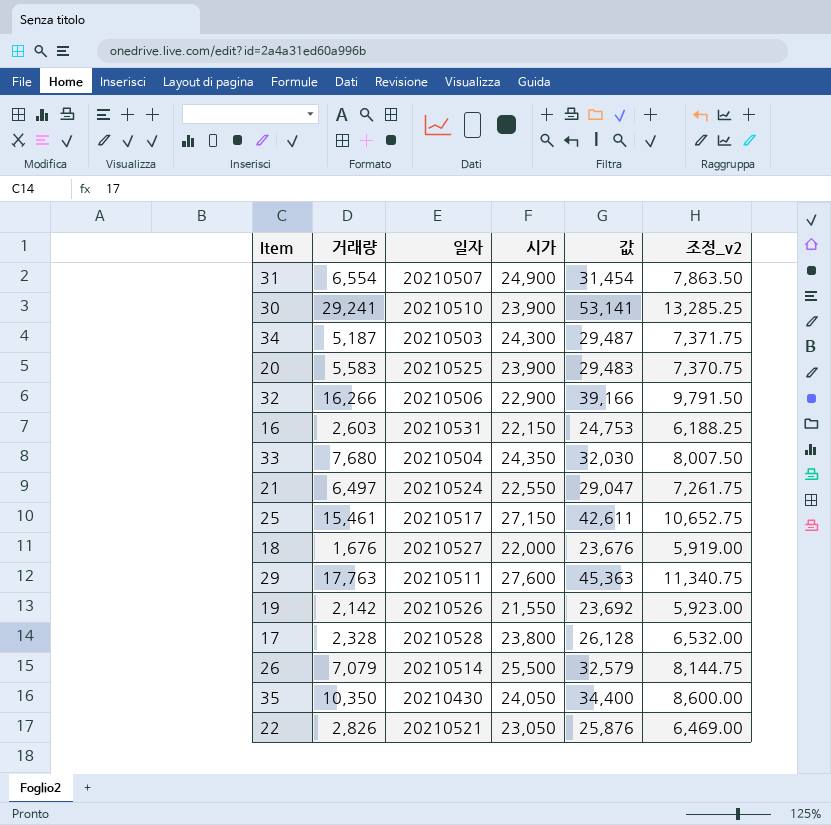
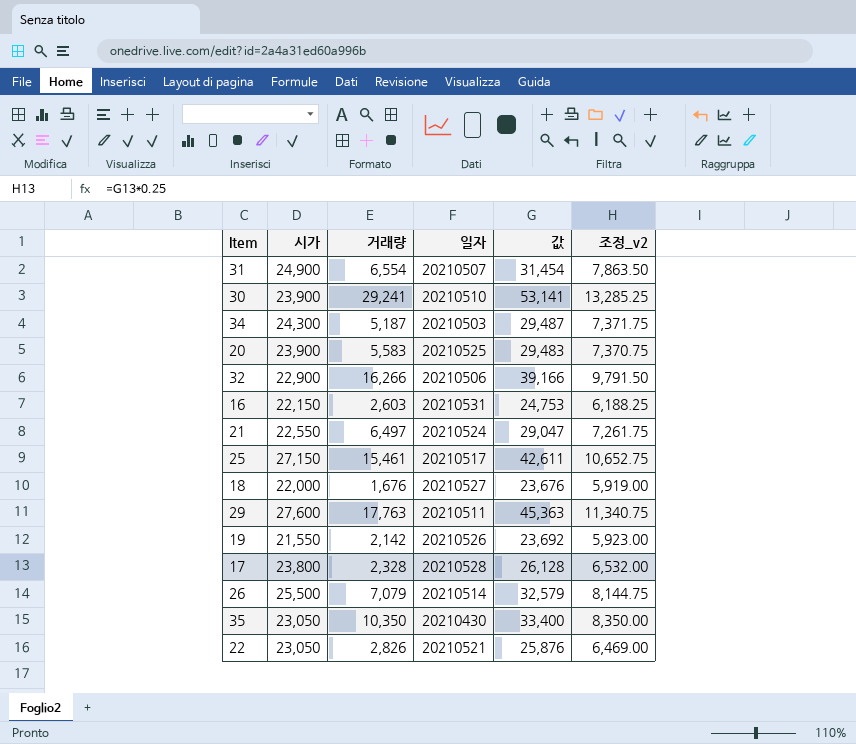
column 시가 | position: 4 -> 2
row 33: 7,680 | 20210504 | 24,350 | 32,030 | 8,007.50 -> none
35 | 시가: 24,050 -> 23,050
35 | 값: 34,400 -> 33,400
35 | 조정_v2: 8,600.00 -> 8,350.00

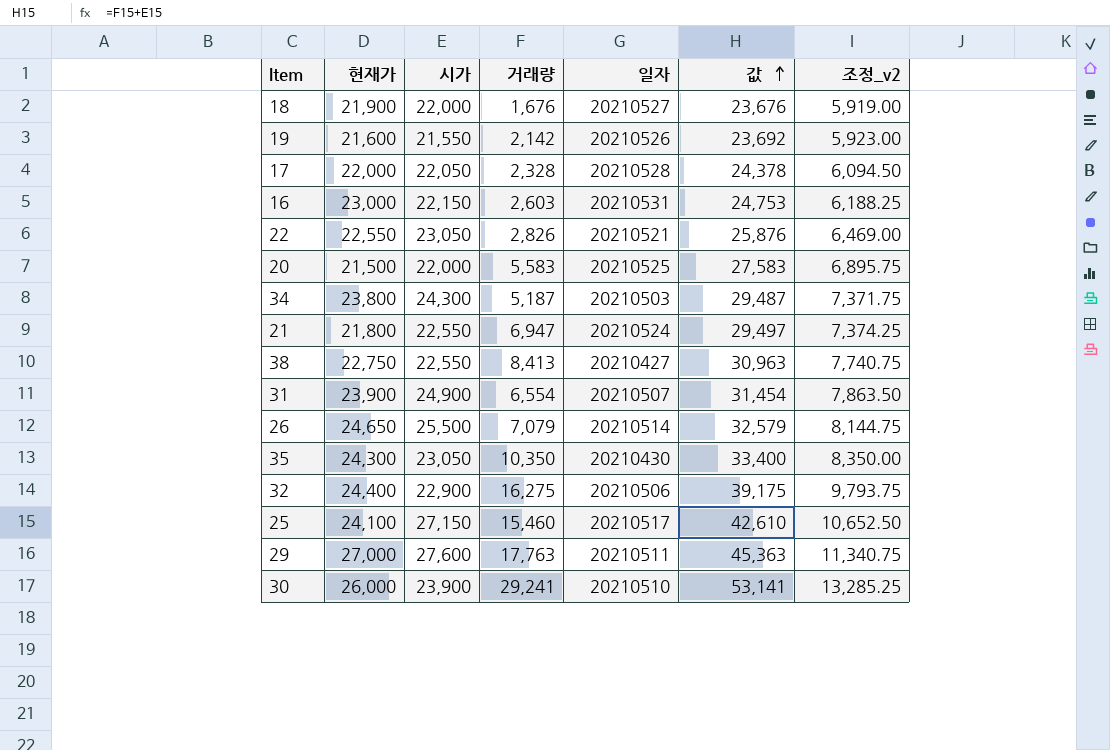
row order: none -> 값 ascending
column 현재가 | position: none -> 2
17 | 시가: 23,800 -> 22,050
17 | 값: 26,128 -> 24,378
17 | 조정_v2: 6,532.00 -> 6,094.50
20 | 시가: 23,900 -> 22,000
20 | 값: 29,483 -> 27,583
20 | 조정_v2: 7,370.75 -> 6,895.75
21 | 거래량: 6,497 -> 6,947
21 | 값: 29,047 -> 29,497
21 | 조정_v2: 7,261.75 -> 7,374.25
row 38: none -> 22,750 | 22,550 | 8,413 | 20210427 | 30,963 | 7,740.75
32 | 거래량: 16,266 -> 16,275
32 | 값: 39,166 -> 39,175
32 | 조정_v2: 9,791.50 -> 9,793.75
25 | 거래량: 15,461 -> 15,460
25 | 값: 42,611 -> 42,610
25 | 조정_v2: 10,652.75 -> 10,652.50

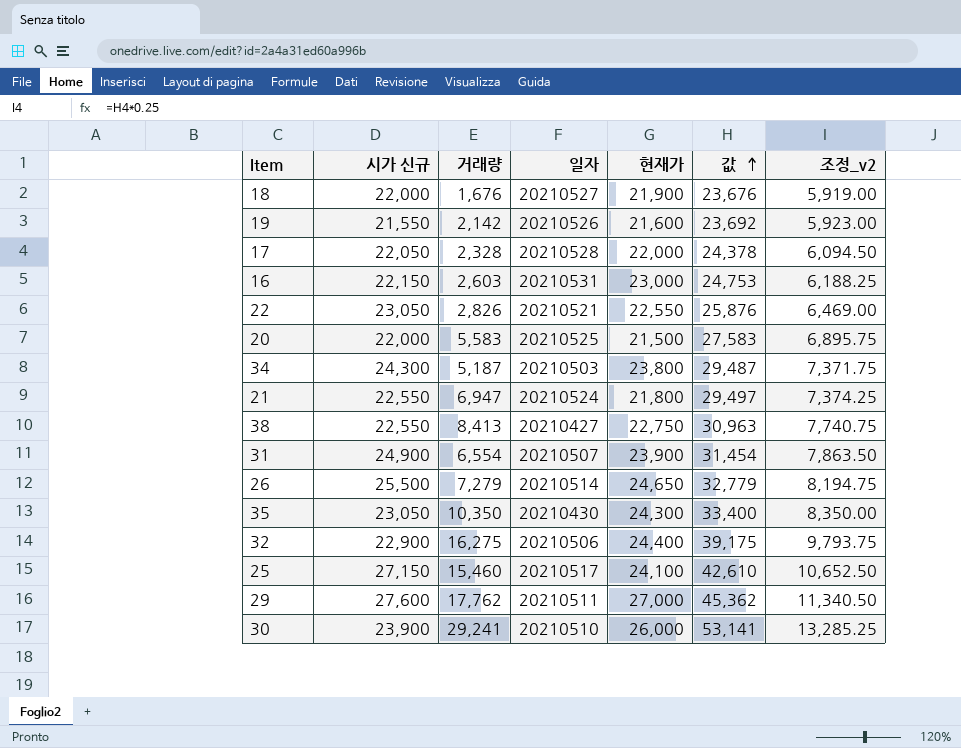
column name: 시가 -> 시가 신규
column 현재가 | position: 2 -> 5
26 | 거래량: 7,079 -> 7,279
26 | 값: 32,579 -> 32,779
26 | 조정_v2: 8,144.75 -> 8,194.75
29 | 거래량: 17,763 -> 17,762
29 | 값: 45,363 -> 45,362
29 | 조정_v2: 11,340.75 -> 11,340.50

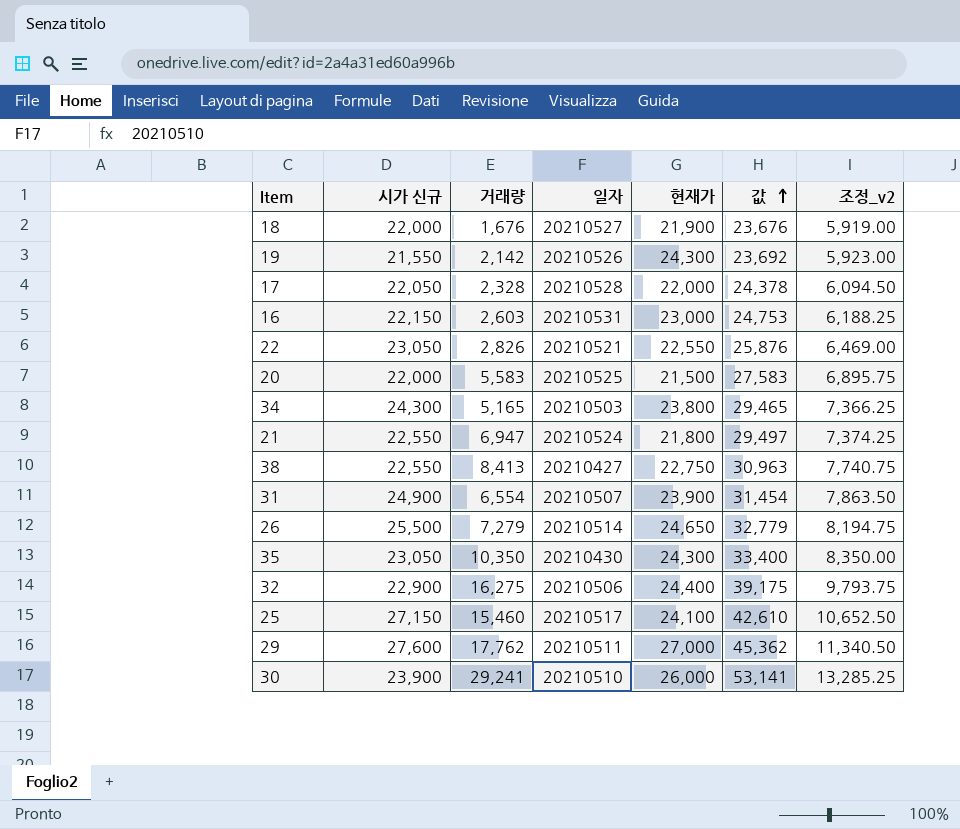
19 | 현재가: 21,600 -> 24,300
34 | 거래량: 5,187 -> 5,165
34 | 값: 29,487 -> 29,465
34 | 조정_v2: 7,371.75 -> 7,366.25

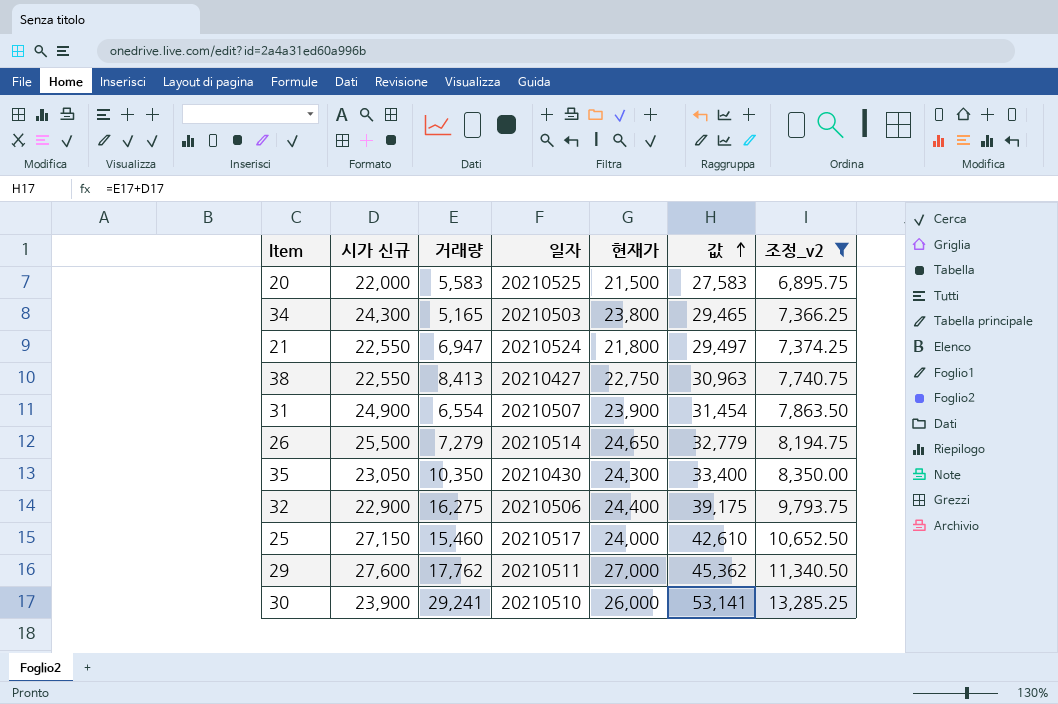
filter: none -> 조정_v2 >= 6,895.75
25 | 현재가: 24,100 -> 24,000

